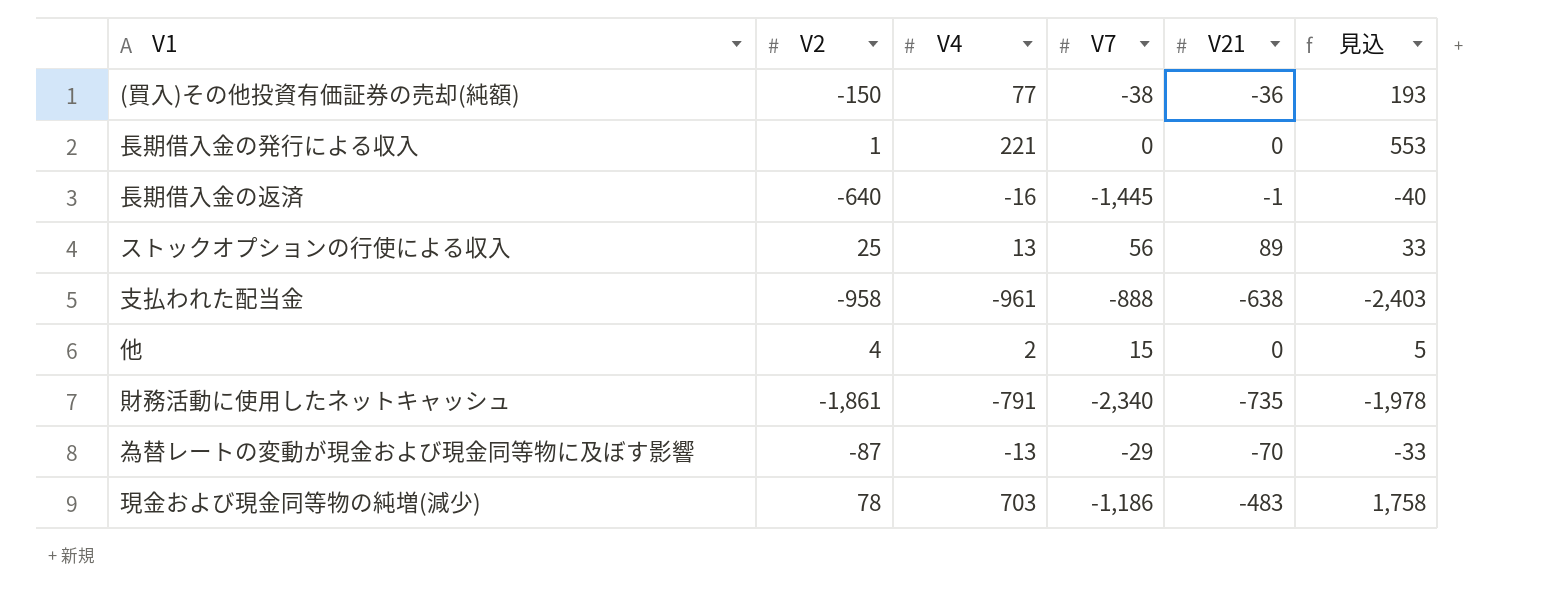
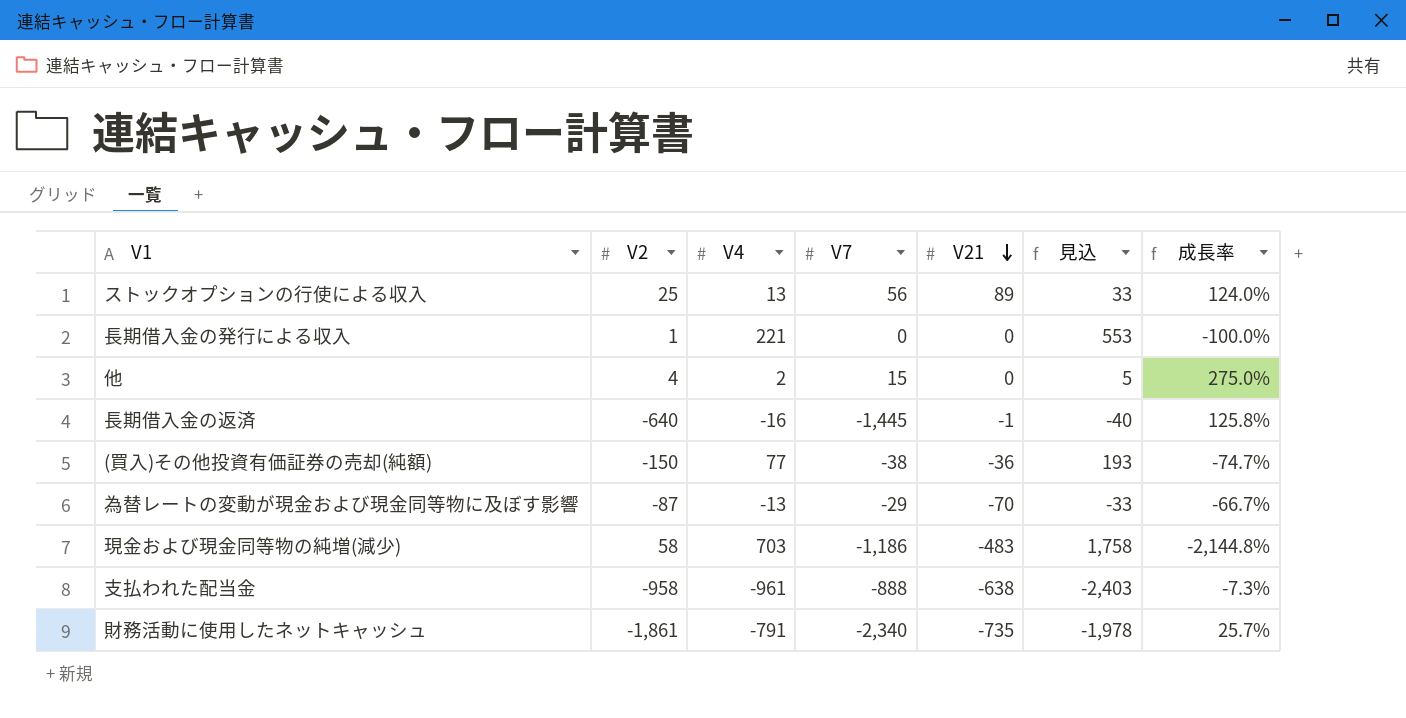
row order: none -> V21 descending
column 成長率 | formula: none -> ([V7] - [V2]) / [V2]
現金および現金同等物の純増(減少) | V2: 78 -> 58

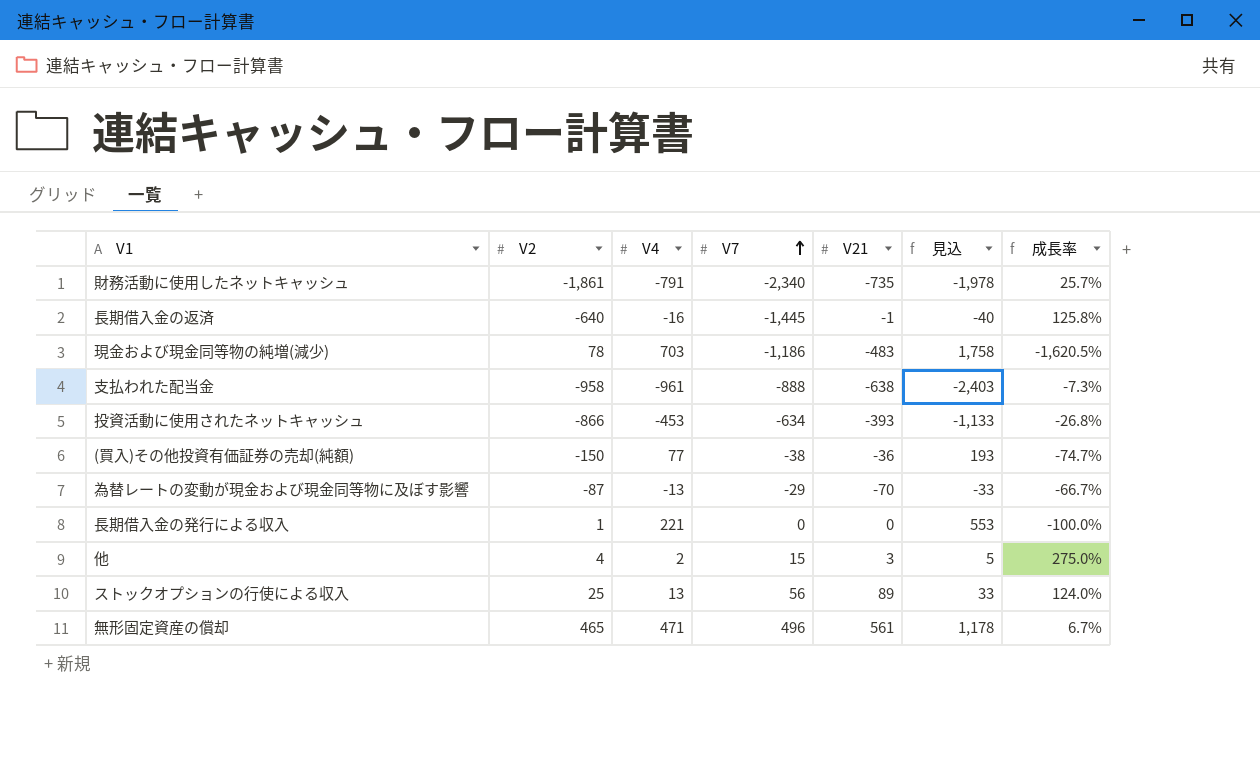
row order: V21 descending -> V7 ascending
現金および現金同等物の純増(減少) | V2: 58 -> 78
現金および現金同等物の純増(減少) | 成長率: -2,144.8% -> -1,620.5%
row 投資活動に使用されたネットキャッシュ: none -> -866 | -453 | -634 | -393 | -1,133 | -26.8%
他 | V21: 0 -> 3
row 無形固定資産の償却: none -> 465 | 471 | 496 | 561 | 1,178 | 6.7%

